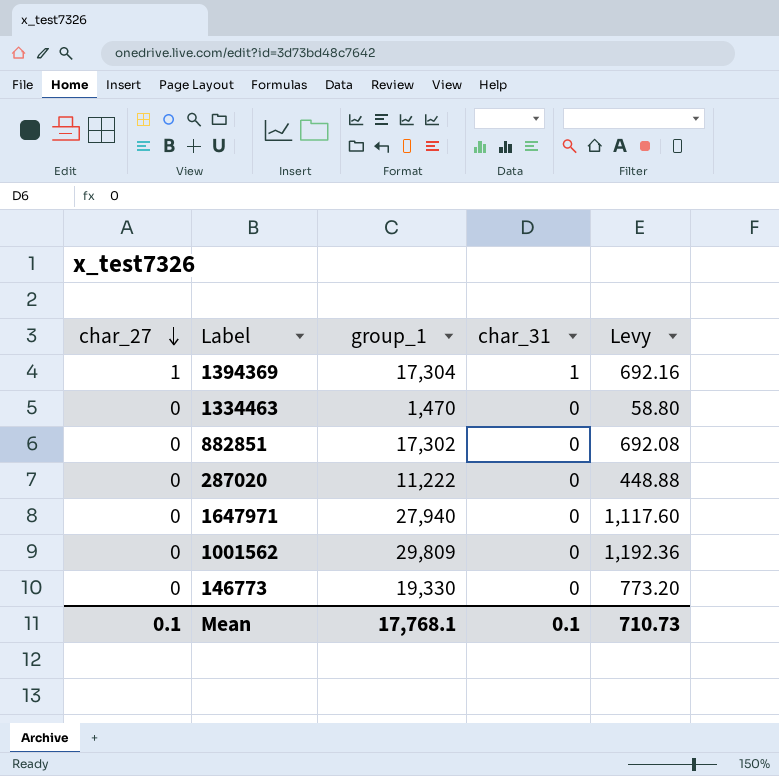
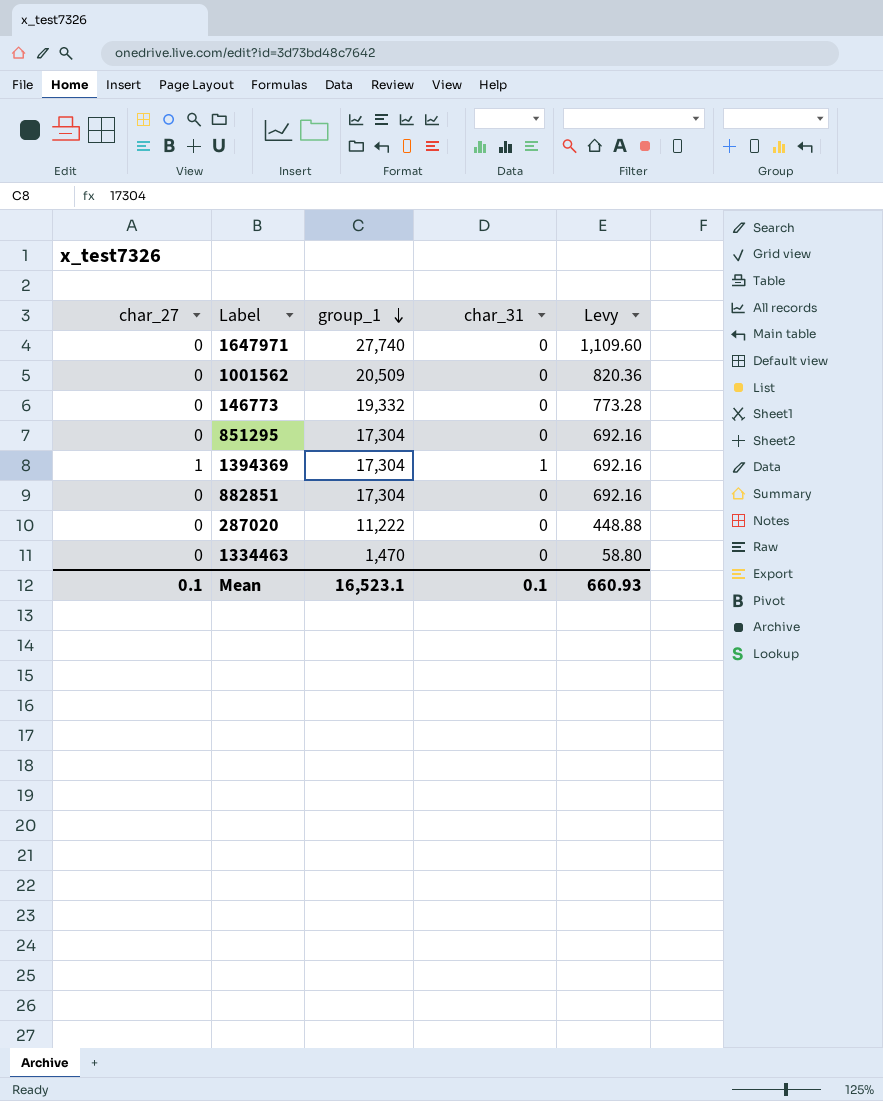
row order: char_27 descending -> group_1 descending
1647971 | group_1: 27,940 -> 27,740
1647971 | Levy: 1,117.60 -> 1,109.60
1001562 | group_1: 29,809 -> 20,509
1001562 | Levy: 1,192.36 -> 820.36
146773 | group_1: 19,330 -> 19,332
146773 | Levy: 773.20 -> 773.28
row 851295: none -> 0 | 17,304 | 0 | 692.16
882851 | group_1: 17,302 -> 17,304
882851 | Levy: 692.08 -> 692.16
Mean | group_1: 17,768.1 -> 16,523.1
Mean | Levy: 710.73 -> 660.93

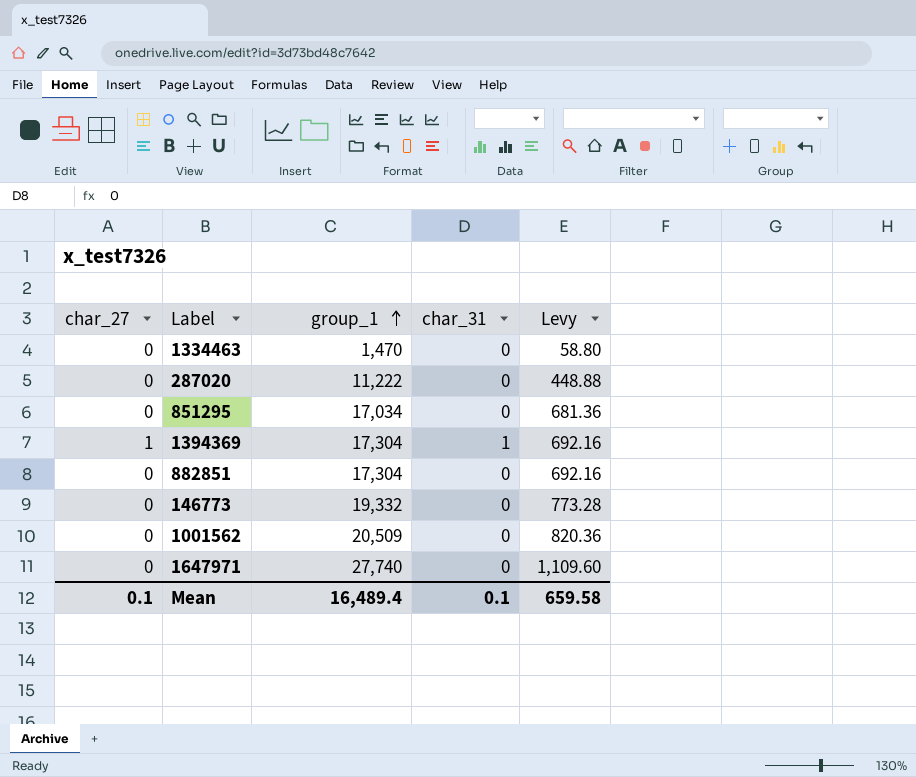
row order: group_1 descending -> group_1 ascending
851295 | group_1: 17,304 -> 17,034
851295 | Levy: 692.16 -> 681.36
Mean | group_1: 16,523.1 -> 16,489.4
Mean | Levy: 660.93 -> 659.58

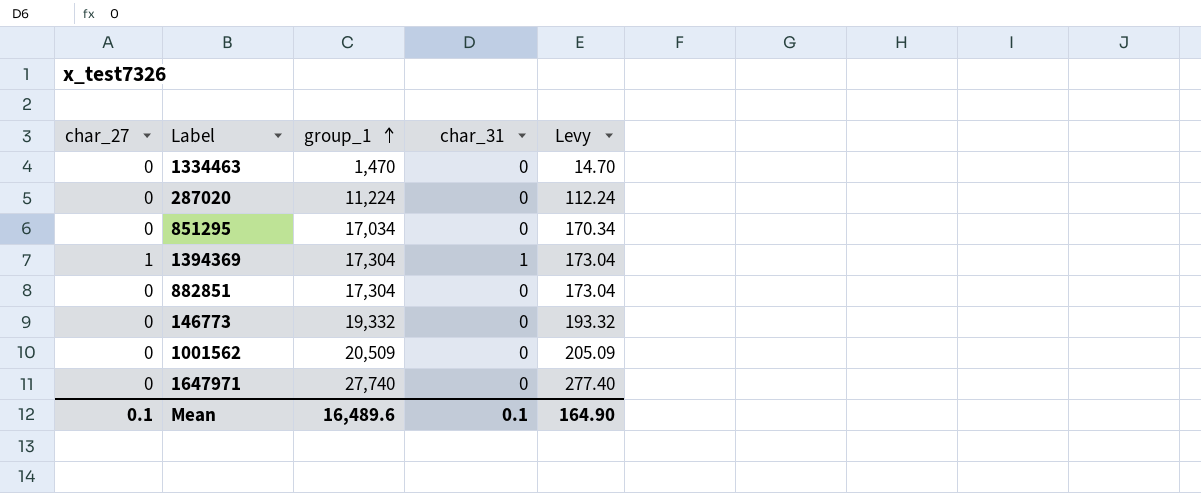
column Levy | formula: [group_1] * 0.04 -> [group_1] * 0.01
287020 | group_1: 11,222 -> 11,224
Mean | group_1: 16,489.4 -> 16,489.6
Mean | Levy: 659.58 -> 164.90

